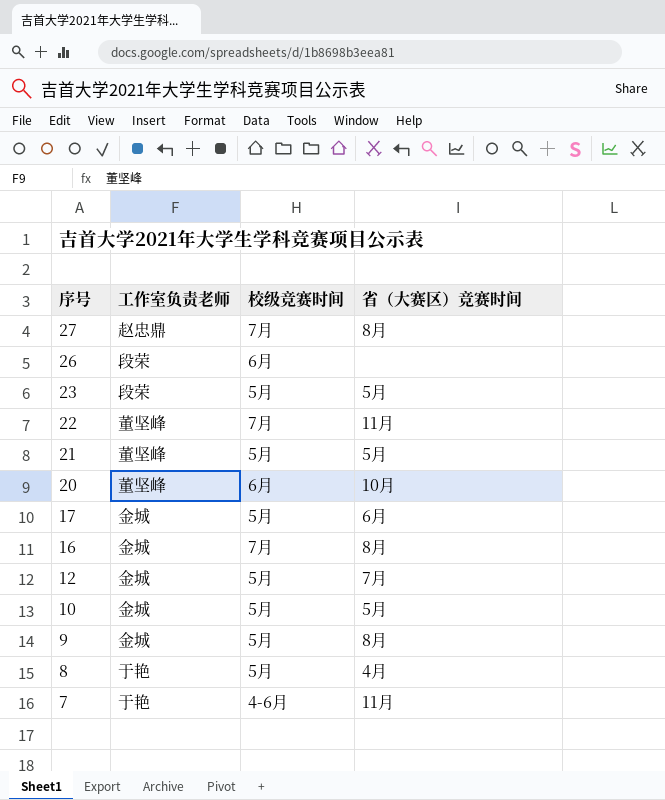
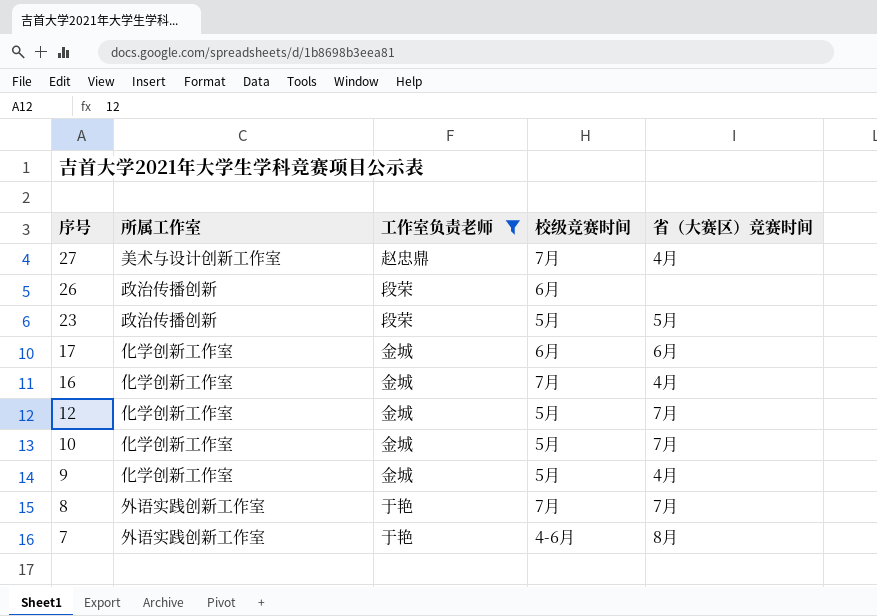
filter: none -> 工作室负责老师 != 董坚峰
column 所属工作室 | position: none -> 2
27 | 省（大赛区）竞赛时间: 8月 -> 4月
17 | 校级竞赛时间: 5月 -> 6月
16 | 省（大赛区）竞赛时间: 8月 -> 4月
10 | 省（大赛区）竞赛时间: 5月 -> 7月
9 | 省（大赛区）竞赛时间: 8月 -> 4月
8 | 校级竞赛时间: 5月 -> 7月
8 | 省（大赛区）竞赛时间: 4月 -> 7月
7 | 省（大赛区）竞赛时间: 11月 -> 8月

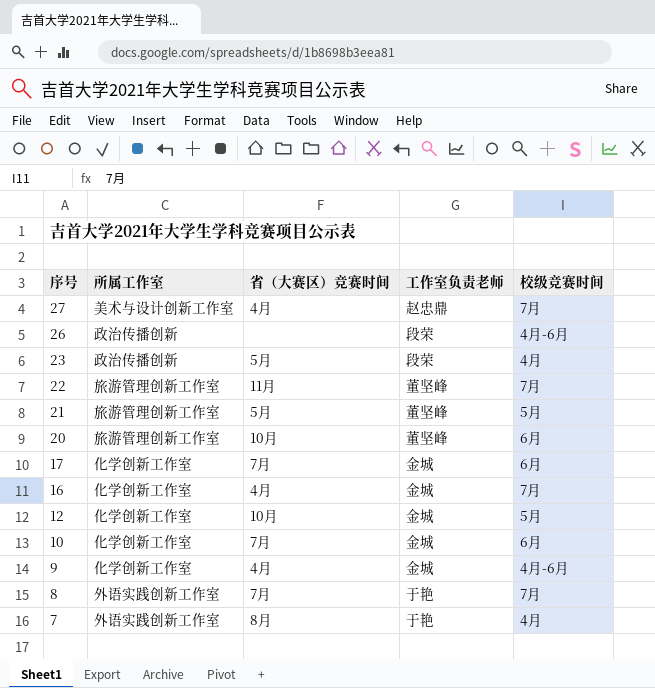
filter: 工作室负责老师 != 董坚峰 -> none
column 省（大赛区）竞赛时间 | position: 5 -> 3
26 | 校级竞赛时间: 6月 -> 4月-6月
23 | 校级竞赛时间: 5月 -> 4月
17 | 省（大赛区）竞赛时间: 6月 -> 7月
12 | 省（大赛区）竞赛时间: 7月 -> 10月
10 | 校级竞赛时间: 5月 -> 6月
9 | 校级竞赛时间: 5月 -> 4月-6月
7 | 校级竞赛时间: 4-6月 -> 4月

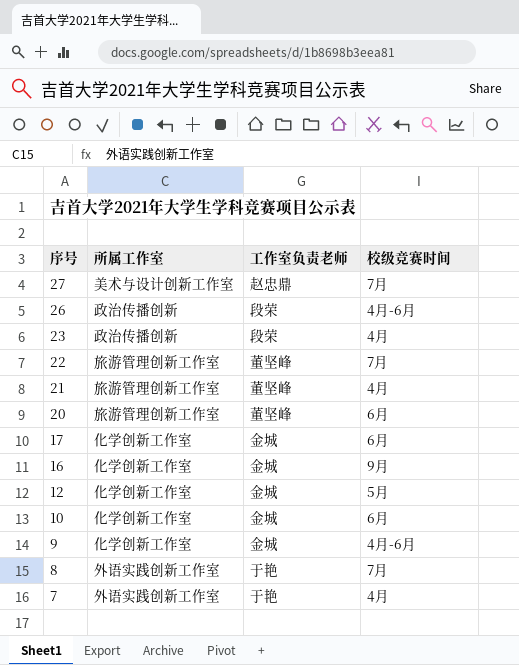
column 省（大赛区）竞赛时间 | position: 3 -> none
21 | 校级竞赛时间: 5月 -> 4月
16 | 校级竞赛时间: 7月 -> 9月

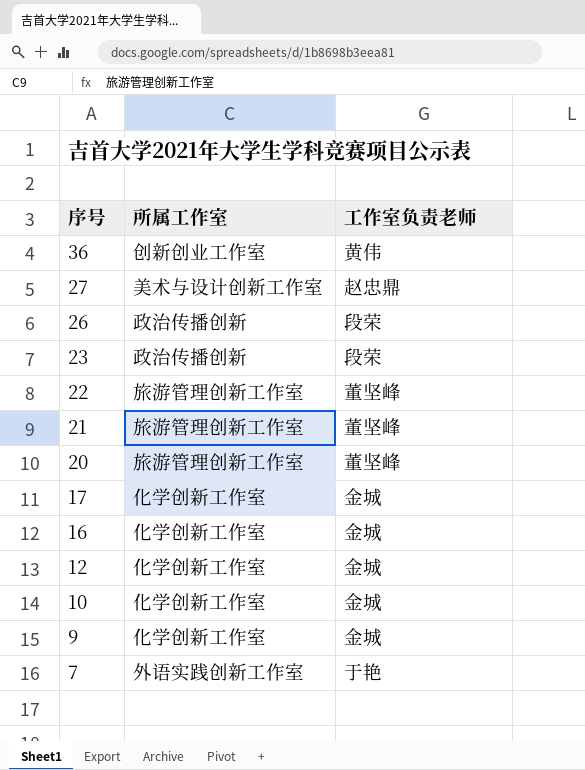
column 校级竞赛时间 | position: 4 -> none
row 8: 外语实践创新工作室 | 于艳 | 7月 -> none
row 36: none -> 创新创业工作室 | 黄伟

